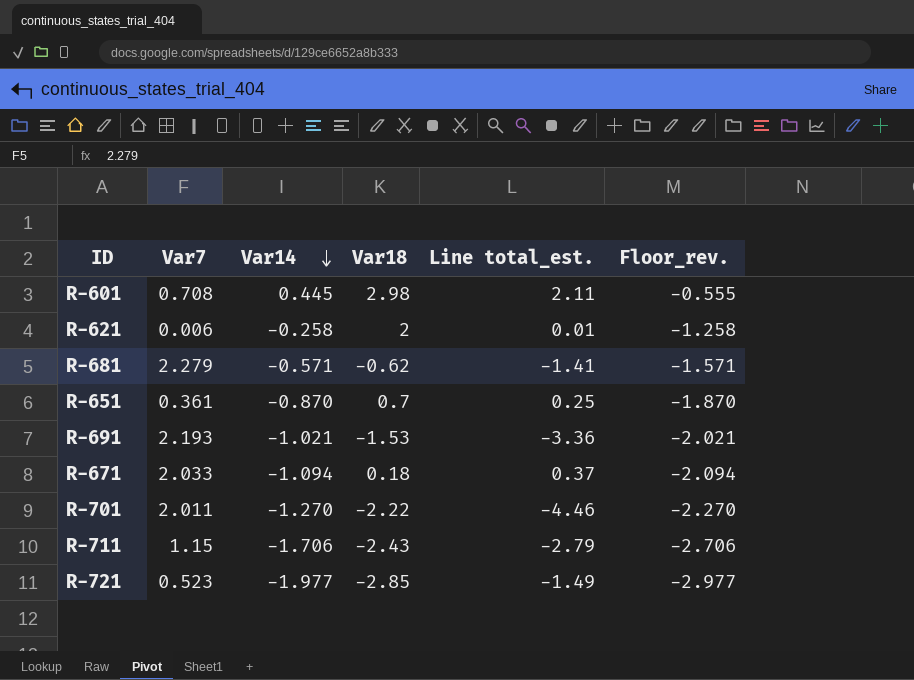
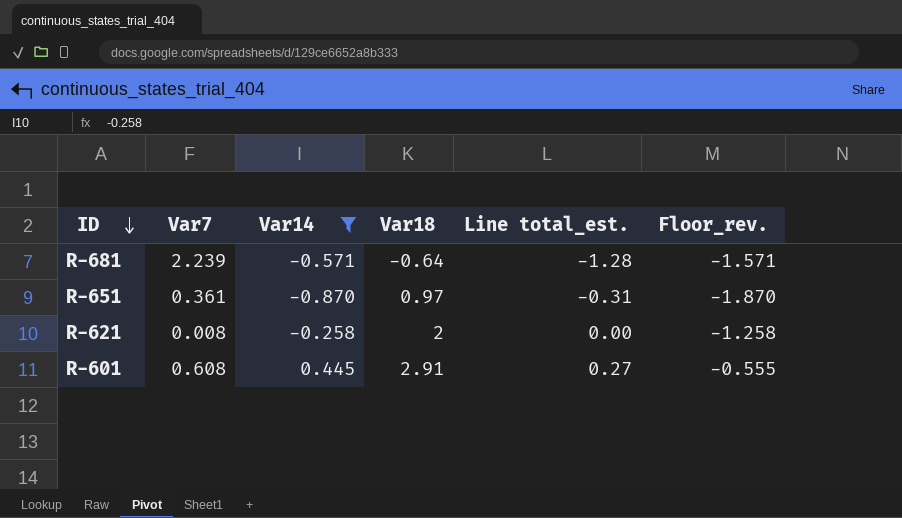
filter: none -> Var14 >= -0.870
row order: Var14 descending -> ID descending
column Line total_est. | formula: [Var7] * [Var18] -> [Var7] * [Var14]
R-681 | Var7: 2.279 -> 2.239
R-681 | Var18: -0.62 -> -0.64
R-651 | Var18: 0.7 -> 0.97
R-621 | Var7: 0.006 -> 0.008
R-601 | Var7: 0.708 -> 0.608
R-601 | Var18: 2.98 -> 2.91

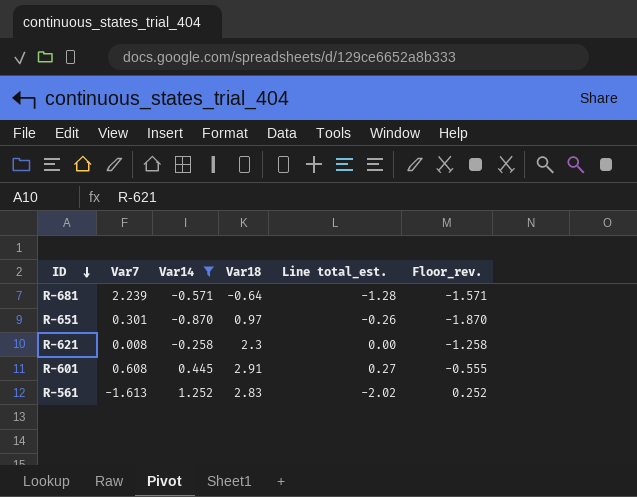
R-651 | Var7: 0.361 -> 0.301
R-651 | Line total_est.: -0.31 -> -0.26
R-621 | Var18: 2 -> 2.3
row R-561: none -> -1.613 | 1.252 | 2.83 | -2.02 | 0.252

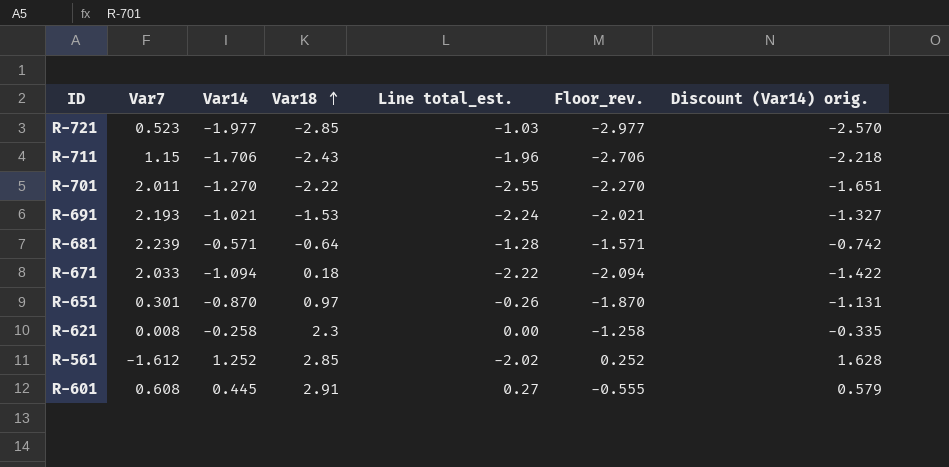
filter: Var14 >= -0.870 -> none
row order: ID descending -> Var18 ascending
column Discount (Var14) orig. | formula: none -> [Var14] * 1.3
R-561 | Var7: -1.613 -> -1.612
R-561 | Var18: 2.83 -> 2.85

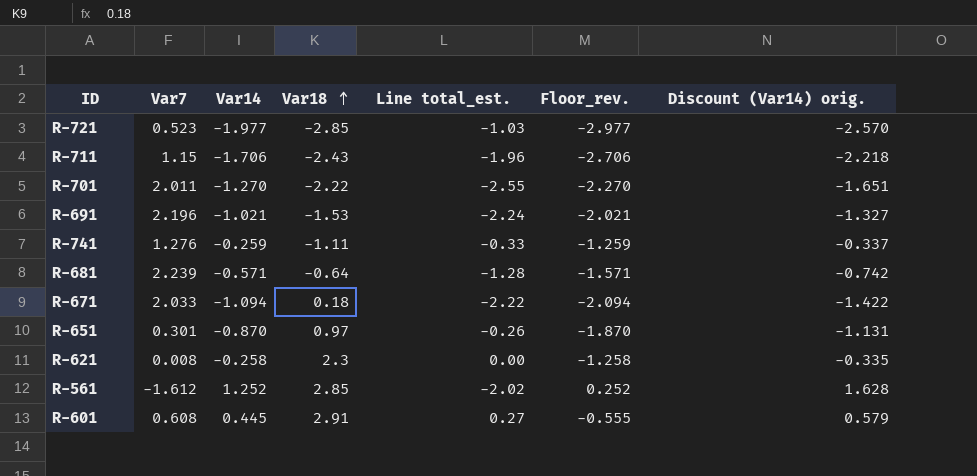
R-691 | Var7: 2.193 -> 2.196
row R-741: none -> 1.276 | -0.259 | -1.11 | -0.33 | -1.259 | -0.337

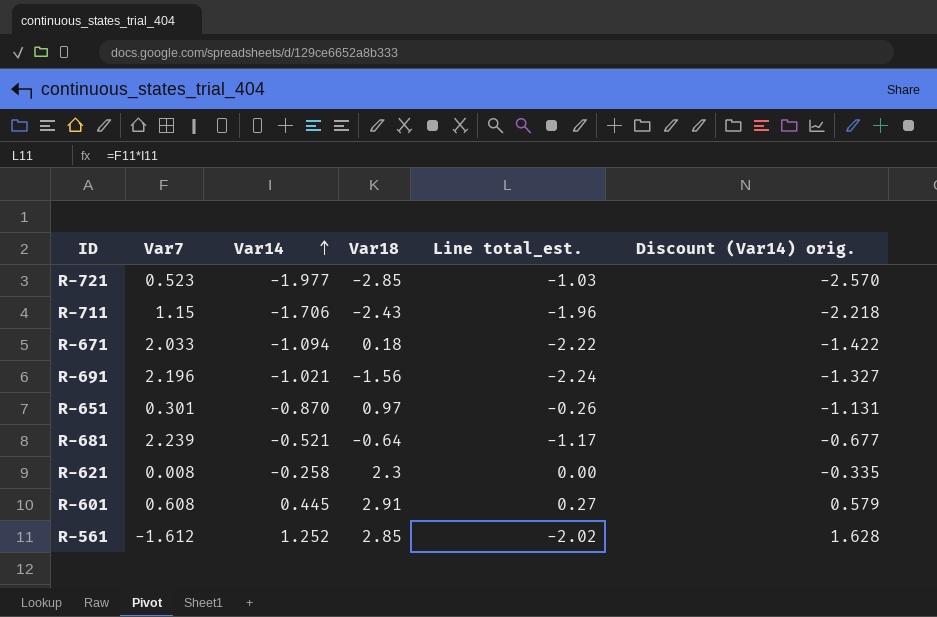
row order: Var18 ascending -> Var14 ascending
column Floor_rev. | formula: [Var14] - 1 -> none
row R-701: 2.011 | -1.270 | -2.22 | -2.55 | -2.270 | -1.651 -> none
row R-741: 1.276 | -0.259 | -1.11 | -0.33 | -1.259 | -0.337 -> none
R-691 | Var18: -1.53 -> -1.56
R-681 | Var14: -0.571 -> -0.521
R-681 | Line total_est.: -1.28 -> -1.17
R-681 | Discount (Var14) orig.: -0.742 -> -0.677

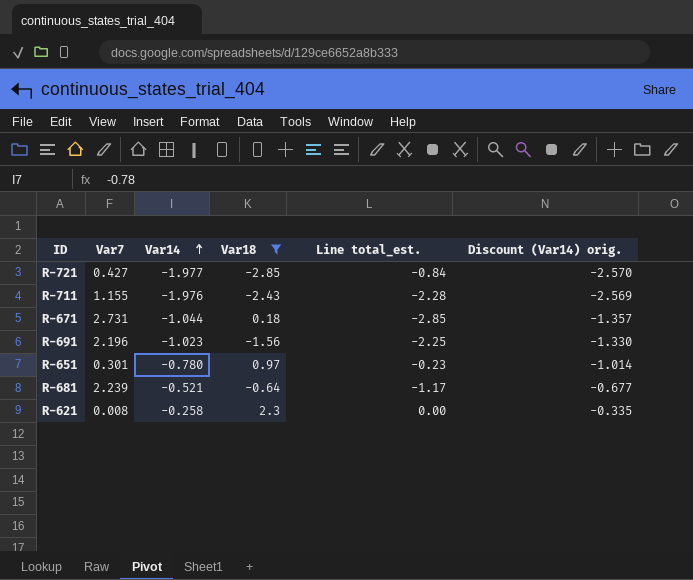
filter: none -> Var18 <= 2.3
R-721 | Var7: 0.523 -> 0.427
R-721 | Line total_est.: -1.03 -> -0.84
R-711 | Var7: 1.15 -> 1.155
R-711 | Var14: -1.706 -> -1.976
R-711 | Line total_est.: -1.96 -> -2.28
R-711 | Discount (Var14) orig.: -2.218 -> -2.569
R-671 | Var7: 2.033 -> 2.731
R-671 | Var14: -1.094 -> -1.044
R-671 | Line total_est.: -2.22 -> -2.85
R-671 | Discount (Var14) orig.: -1.422 -> -1.357
R-691 | Var14: -1.021 -> -1.023
R-691 | Line total_est.: -2.24 -> -2.25
R-691 | Discount (Var14) orig.: -1.327 -> -1.330
R-651 | Var14: -0.870 -> -0.780
R-651 | Line total_est.: -0.26 -> -0.23
R-651 | Discount (Var14) orig.: -1.131 -> -1.014

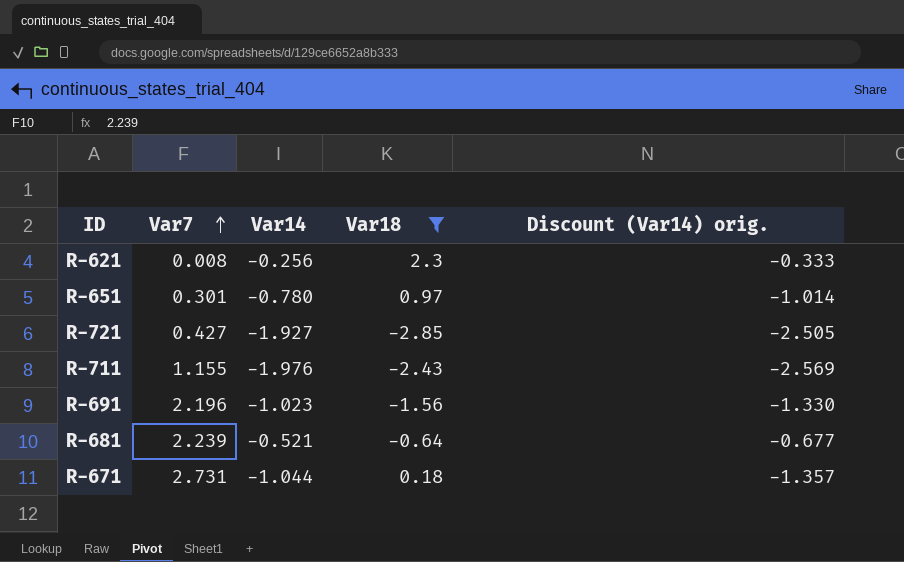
row order: Var14 ascending -> Var7 ascending
column Line total_est. | formula: [Var7] * [Var14] -> none
R-621 | Var14: -0.258 -> -0.256
R-621 | Discount (Var14) orig.: -0.335 -> -0.333
R-721 | Var14: -1.977 -> -1.927
R-721 | Discount (Var14) orig.: -2.570 -> -2.505

